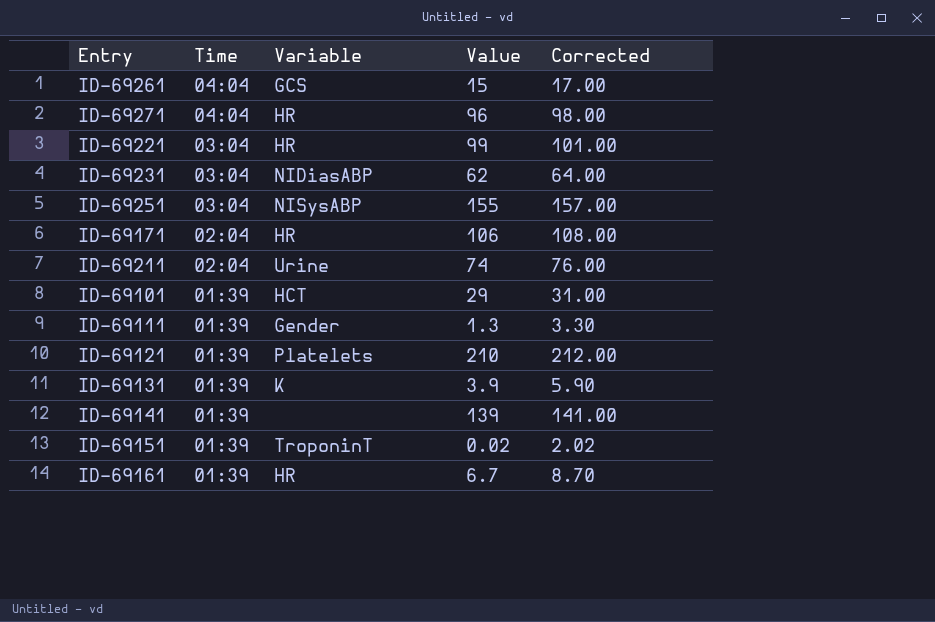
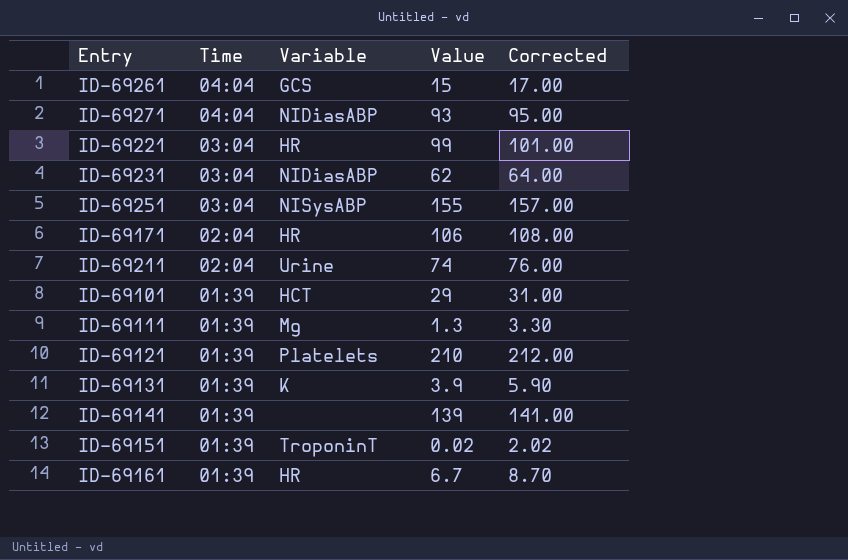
ID-69271 | Variable: HR -> NIDiasABP
ID-69271 | Value: 96 -> 93
ID-69271 | Corrected: 98.00 -> 95.00
ID-69111 | Variable: Gender -> Mg

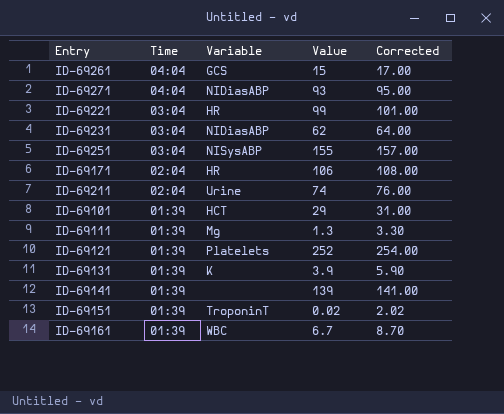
ID-69121 | Value: 210 -> 252
ID-69121 | Corrected: 212.00 -> 254.00
ID-69161 | Variable: HR -> WBC

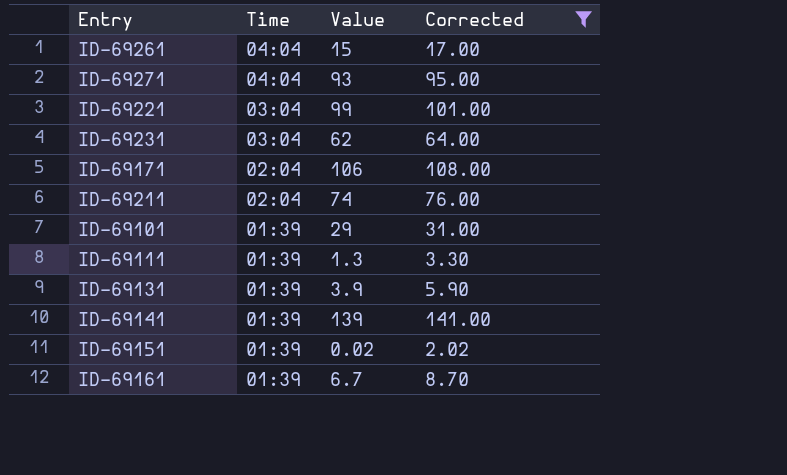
filter: none -> Corrected <= 141.00
column Variable | position: 3 -> none

